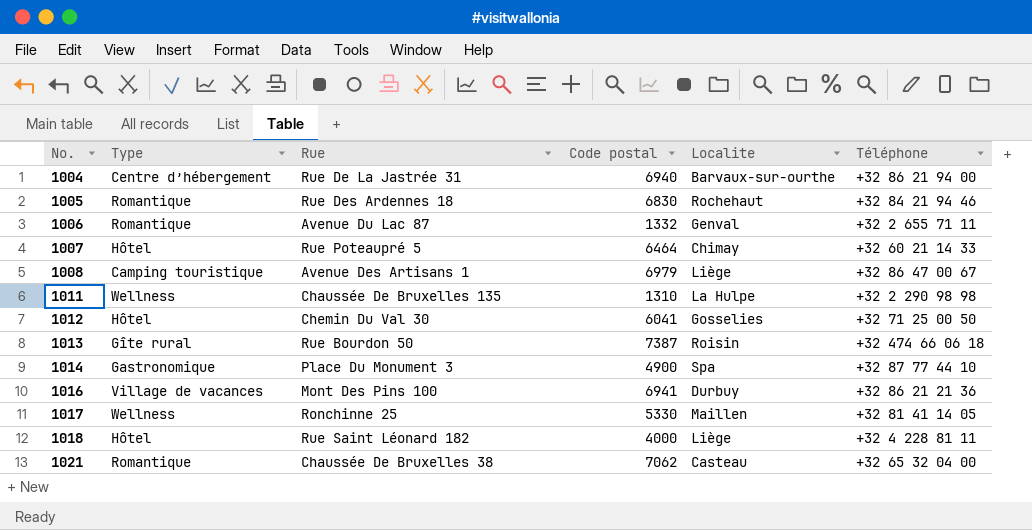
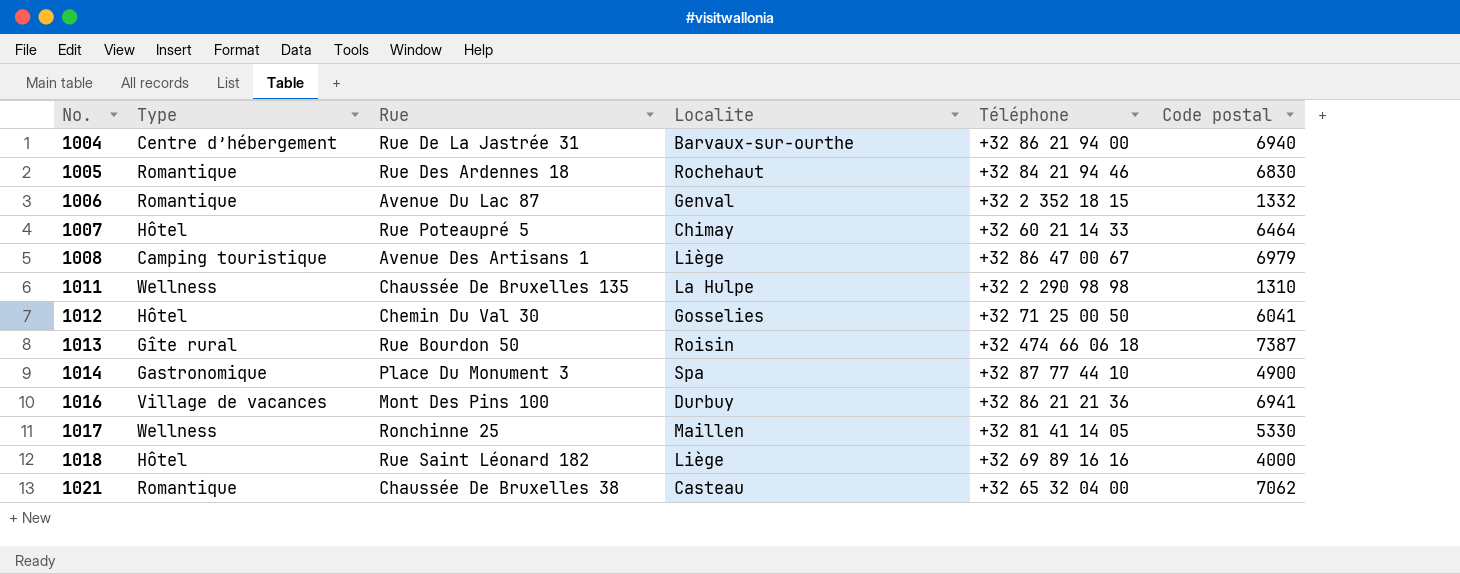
column Code postal | position: 4 -> 6
1006 | Téléphone: +32 2 655 71 11 -> +32 2 352 18 15
1018 | Téléphone: +32 4 228 81 11 -> +32 69 89 16 16

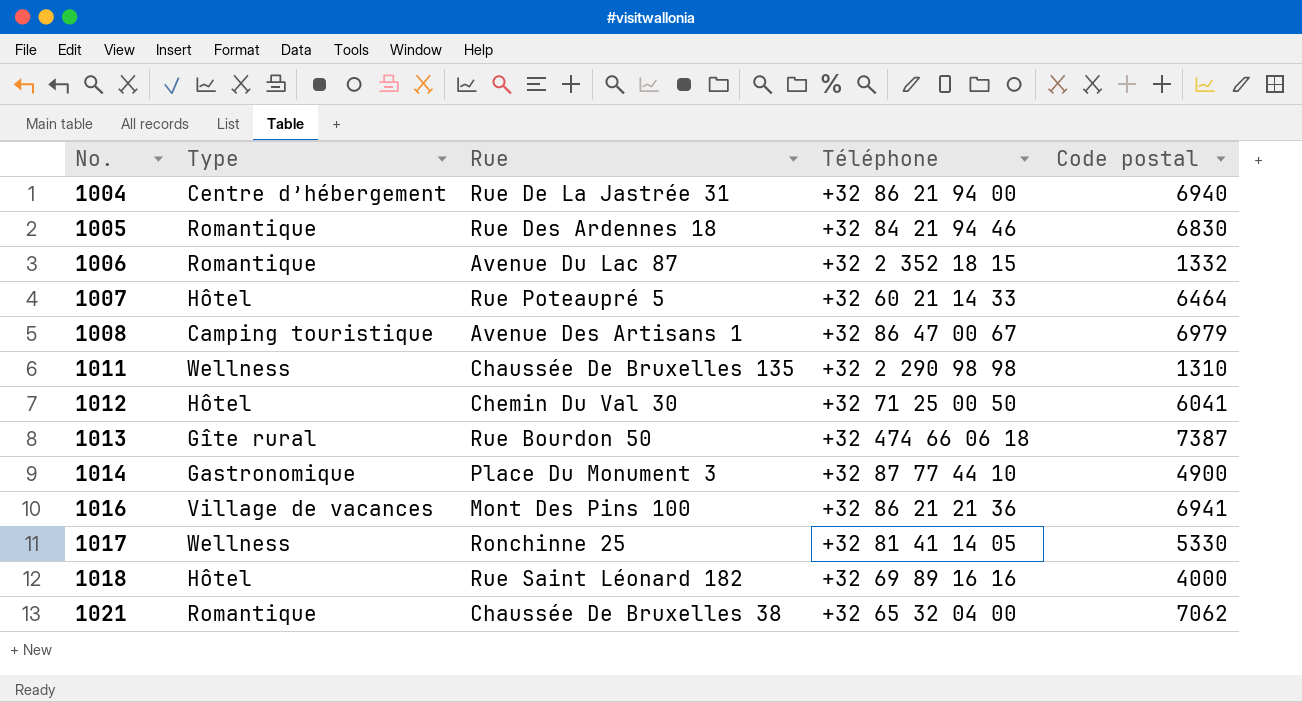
column Localite | position: 4 -> none

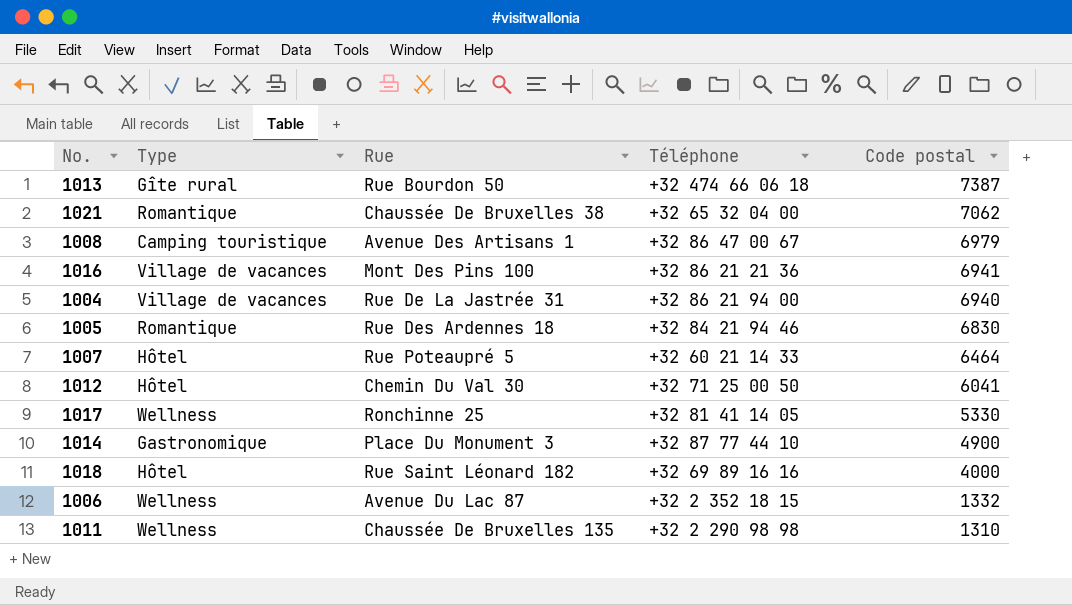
row order: No. ascending -> Code postal descending
1004 | Type: Centre d’hébergement -> Village de vacances
1006 | Type: Romantique -> Wellness

